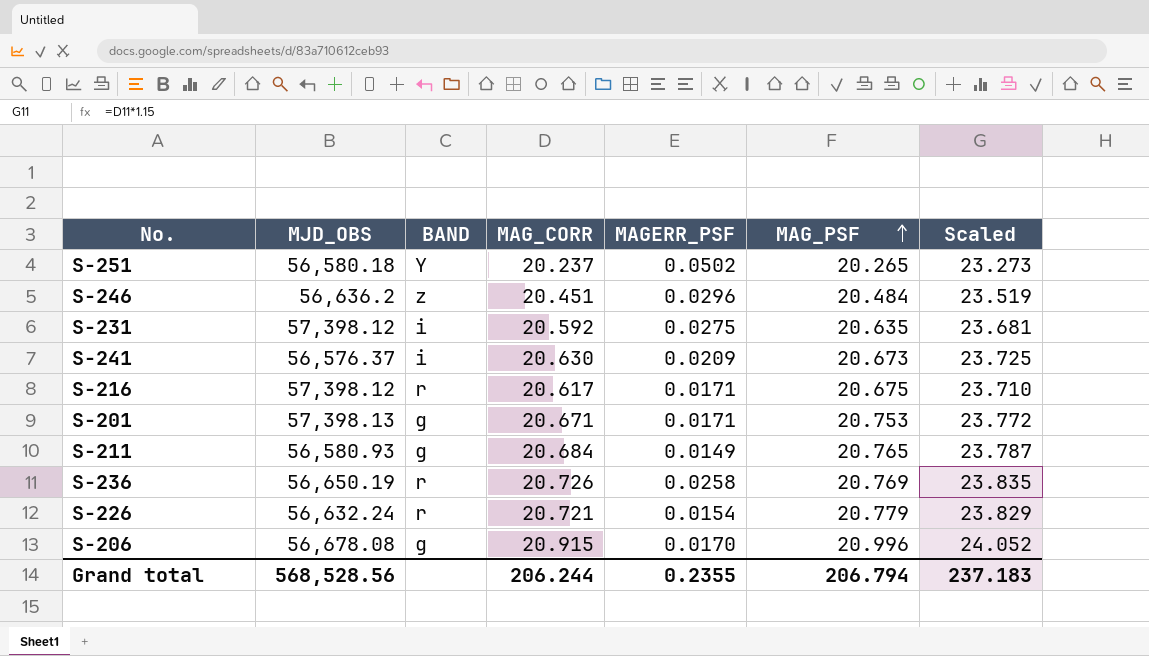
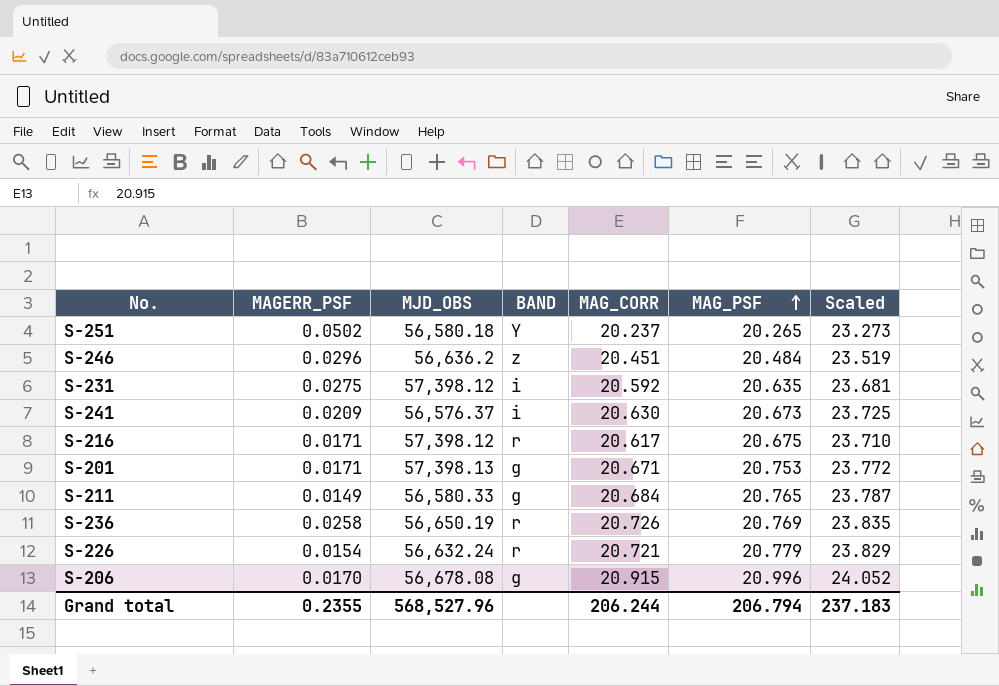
column MAGERR_PSF | position: 5 -> 2
S-211 | MJD_OBS: 56,580.93 -> 56,580.33
Grand total | MJD_OBS: 568,528.56 -> 568,527.96

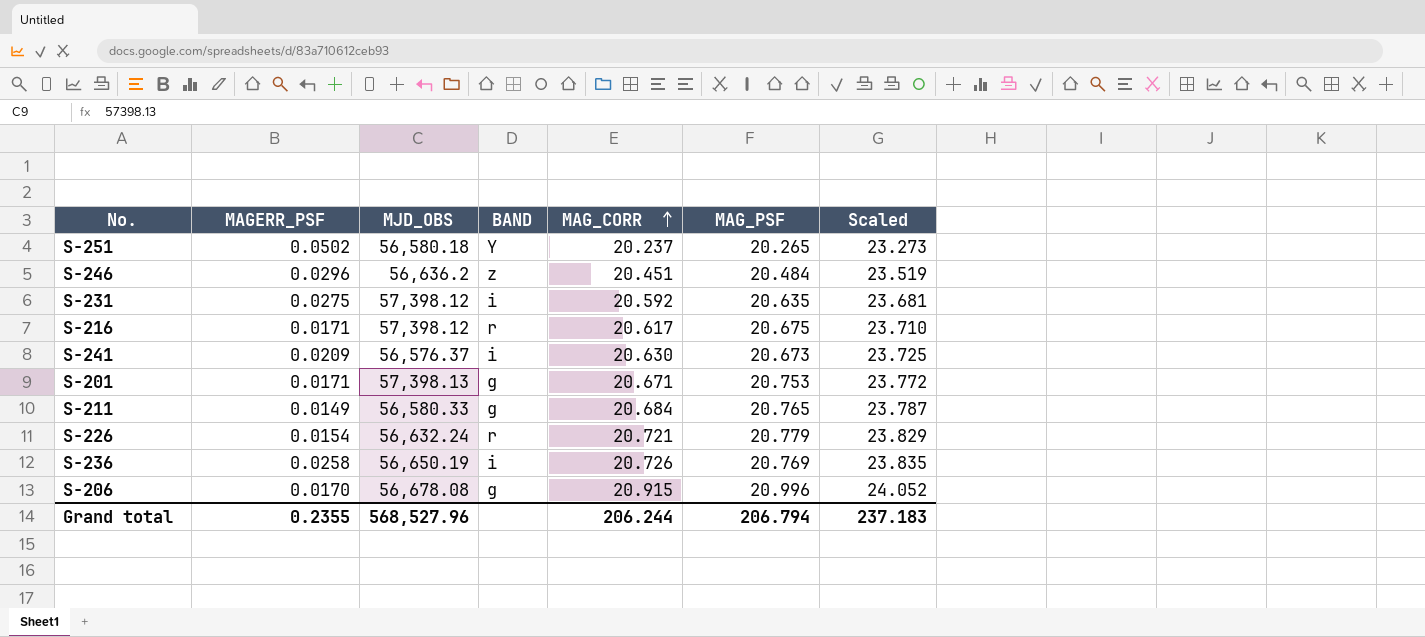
row order: MAG_PSF ascending -> MAG_CORR ascending
S-236 | BAND: r -> i

